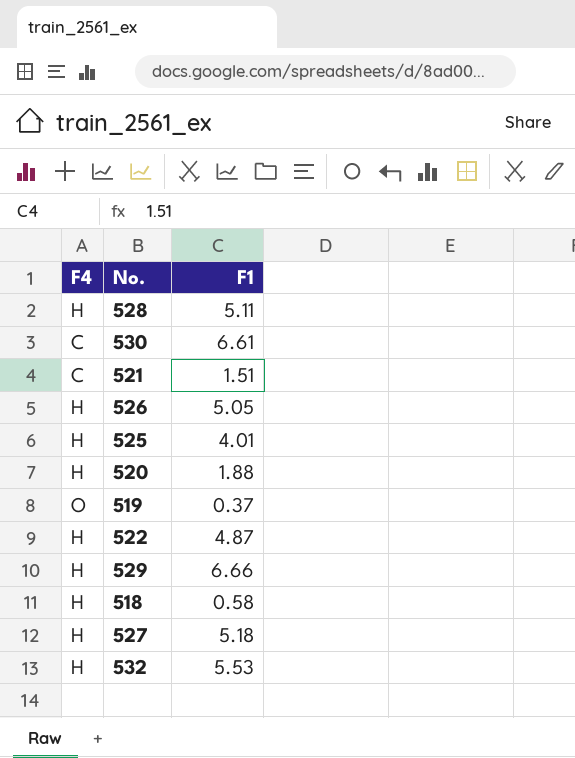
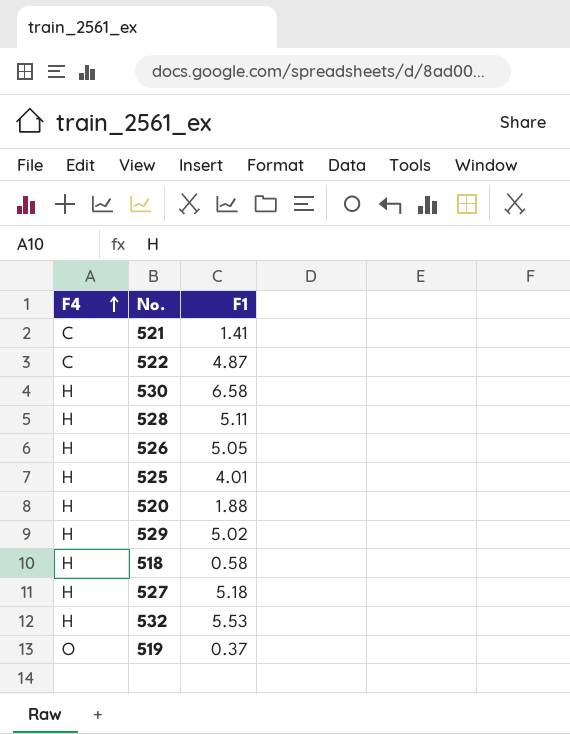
row order: none -> F4 ascending
521 | F1: 1.51 -> 1.41
522 | F4: H -> C
530 | F4: C -> H
530 | F1: 6.61 -> 6.58
529 | F1: 6.66 -> 5.02

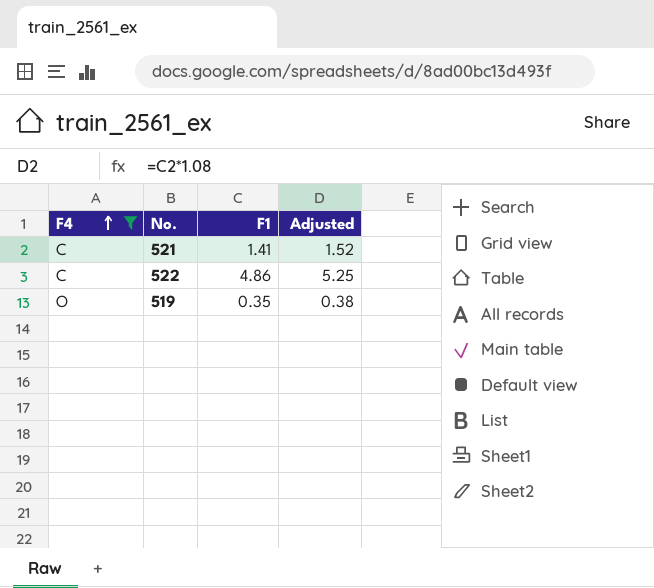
filter: none -> F4 != H
column Adjusted | formula: none -> [F1] * 1.08
522 | F1: 4.87 -> 4.86
519 | F1: 0.37 -> 0.35

